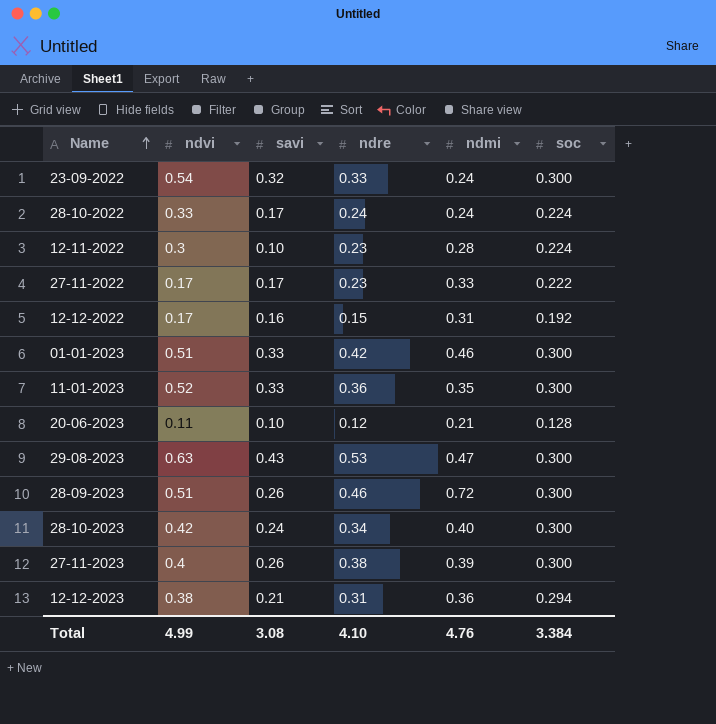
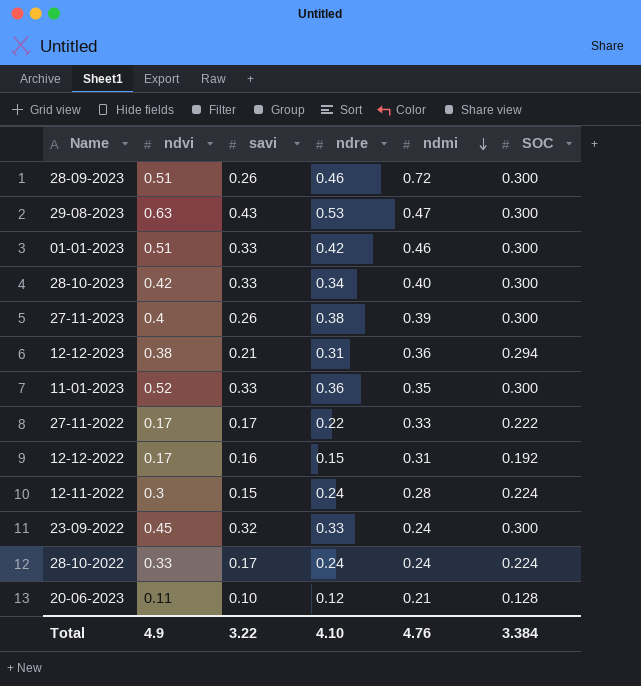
row order: Name ascending -> ndmi descending
column name: soc -> SOC
28-10-2023 | savi: 0.24 -> 0.33
27-11-2022 | ndre: 0.23 -> 0.22
12-11-2022 | savi: 0.10 -> 0.15
12-11-2022 | ndre: 0.23 -> 0.24
23-09-2022 | ndvi: 0.54 -> 0.45
Total | ndvi: 4.99 -> 4.9
Total | savi: 3.08 -> 3.22

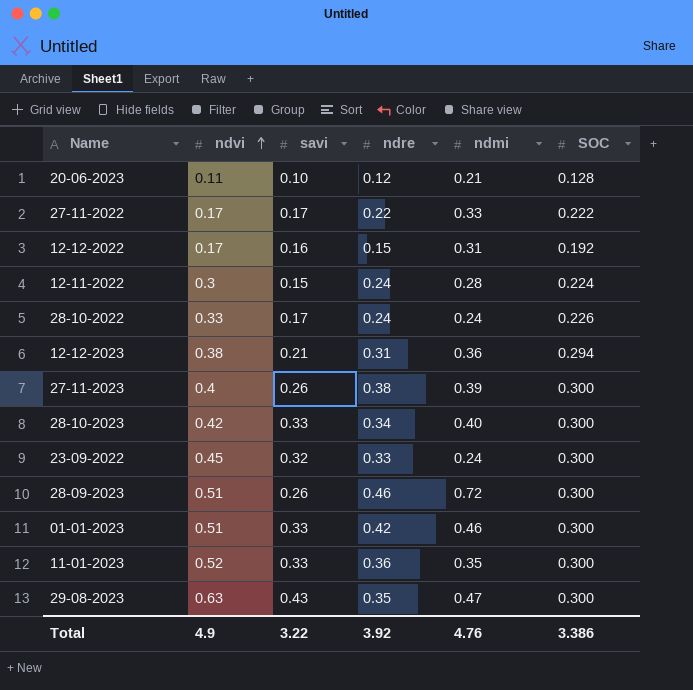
row order: ndmi descending -> ndvi ascending
28-10-2022 | SOC: 0.224 -> 0.226
29-08-2023 | ndre: 0.53 -> 0.35
Total | ndre: 4.10 -> 3.92
Total | SOC: 3.384 -> 3.386

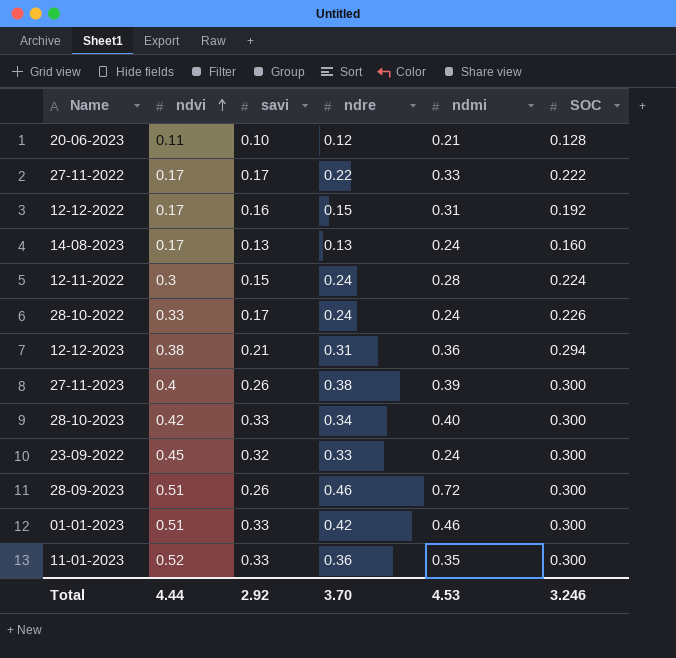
row 29-08-2023: 0.63 | 0.43 | 0.35 | 0.47 | 0.300 -> none
row 14-08-2023: none -> 0.17 | 0.13 | 0.13 | 0.24 | 0.160
Total | ndvi: 4.9 -> 4.44
Total | savi: 3.22 -> 2.92
Total | ndre: 3.92 -> 3.70
Total | ndmi: 4.76 -> 4.53
Total | SOC: 3.386 -> 3.246

